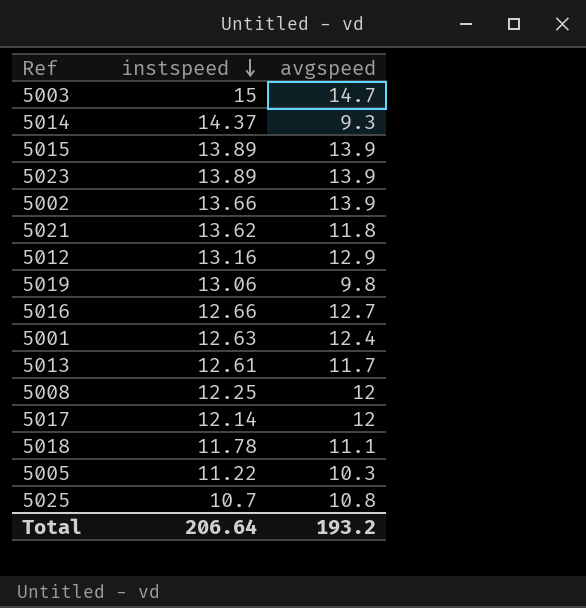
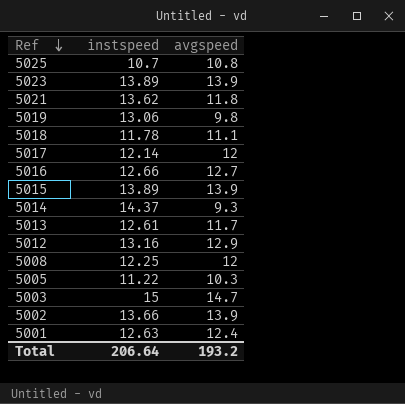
row order: instspeed descending -> Ref descending

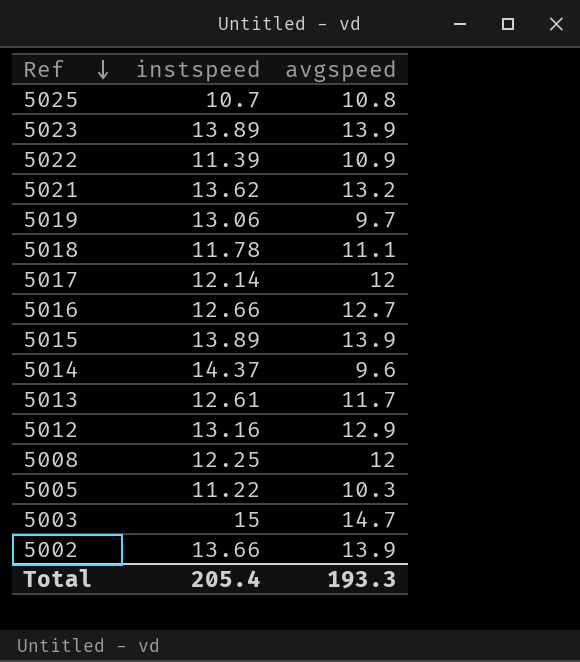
row 5001: 12.63 | 12.4 -> none
row 5022: none -> 11.39 | 10.9
5021 | avgspeed: 11.8 -> 13.2
5019 | avgspeed: 9.8 -> 9.7
5014 | avgspeed: 9.3 -> 9.6
Total | instspeed: 206.64 -> 205.4
Total | avgspeed: 193.2 -> 193.3

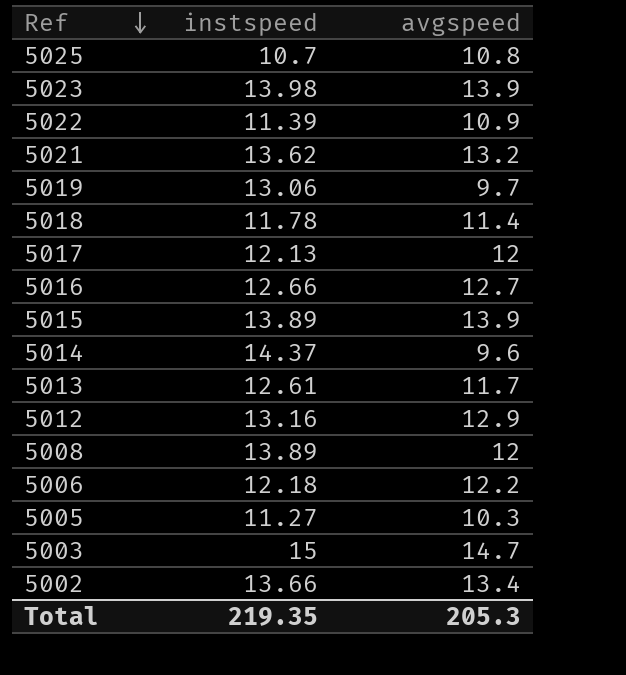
5023 | instspeed: 13.89 -> 13.98
5018 | avgspeed: 11.1 -> 11.4
5017 | instspeed: 12.14 -> 12.13
5008 | instspeed: 12.25 -> 13.89
row 5006: none -> 12.18 | 12.2
5005 | instspeed: 11.22 -> 11.27
5002 | avgspeed: 13.9 -> 13.4
Total | instspeed: 205.4 -> 219.35
Total | avgspeed: 193.3 -> 205.3

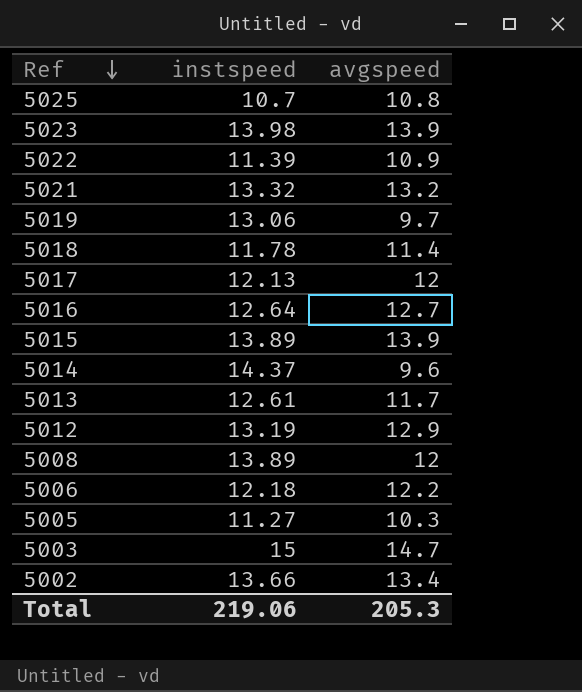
5021 | instspeed: 13.62 -> 13.32
5016 | instspeed: 12.66 -> 12.64
5012 | instspeed: 13.16 -> 13.19
Total | instspeed: 219.35 -> 219.06

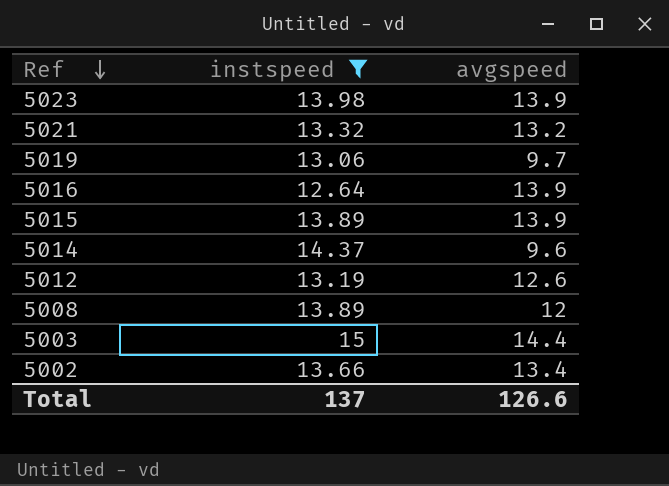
filter: none -> instspeed >= 12.64
5016 | avgspeed: 12.7 -> 13.9
5012 | avgspeed: 12.9 -> 12.6
5003 | avgspeed: 14.7 -> 14.4
Total | instspeed: 219.06 -> 137
Total | avgspeed: 205.3 -> 126.6

